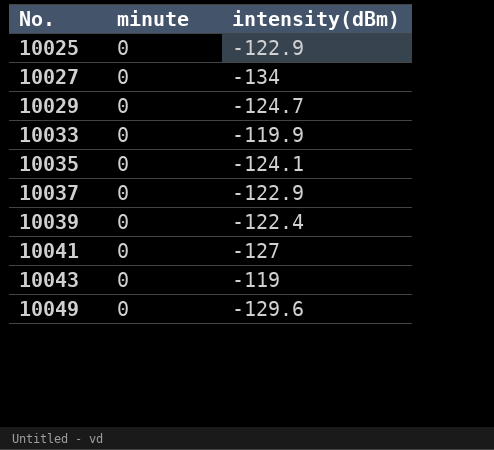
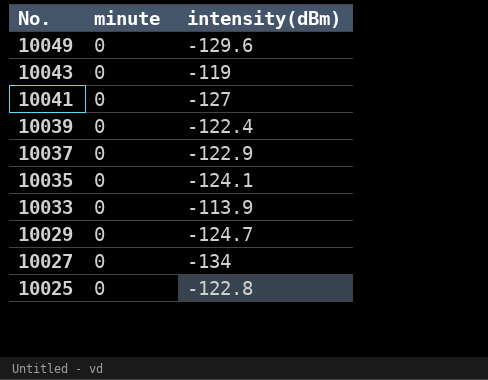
row order: No. ascending -> No. descending
10033 | intensity(dBm): -119.9 -> -113.9
10025 | intensity(dBm): -122.9 -> -122.8

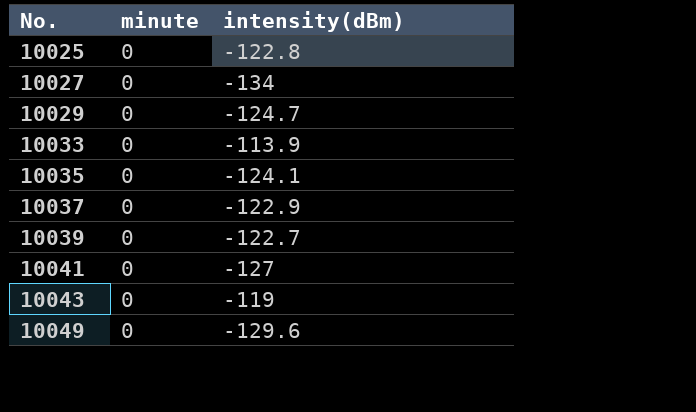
row order: No. descending -> No. ascending
10039 | intensity(dBm): -122.4 -> -122.7

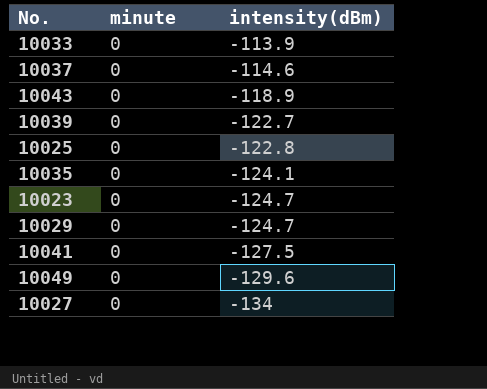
row order: No. ascending -> intensity(dBm) descending
10037 | intensity(dBm): -122.9 -> -114.6
10043 | intensity(dBm): -119 -> -118.9
row 10023: none -> 0 | -124.7
10041 | intensity(dBm): -127 -> -127.5

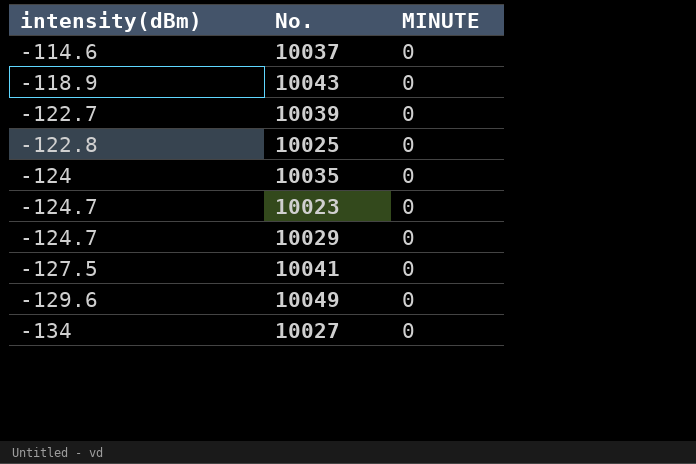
column intensity(dBm) | position: 3 -> 1
column name: minute -> MINUTE
row 10033: 0 | -113.9 -> none
10035 | intensity(dBm): -124.1 -> -124

